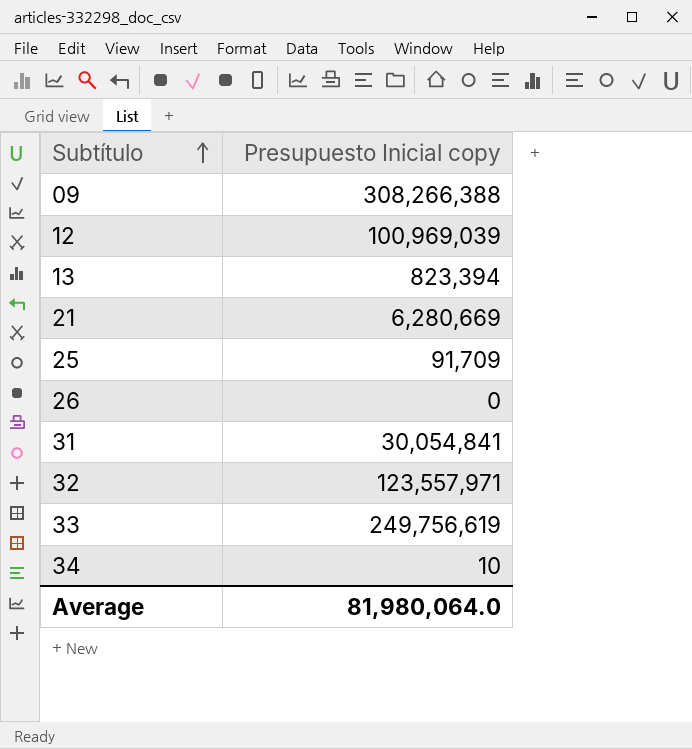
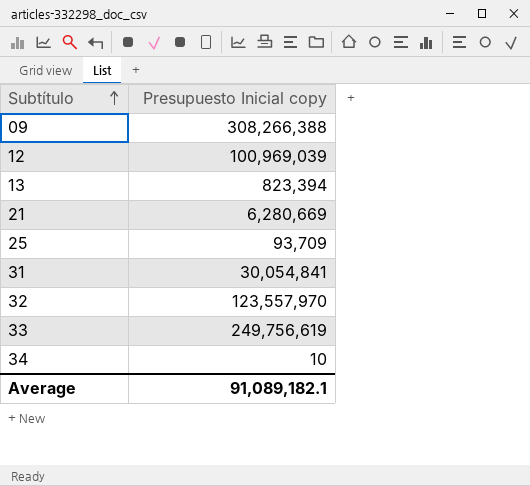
row 26: 0 -> none
25 | Presupuesto Inicial copy: 91,709 -> 93,709
32 | Presupuesto Inicial copy: 123,557,971 -> 123,557,970
Average | Presupuesto Inicial copy: 81,980,064.0 -> 91,089,182.1

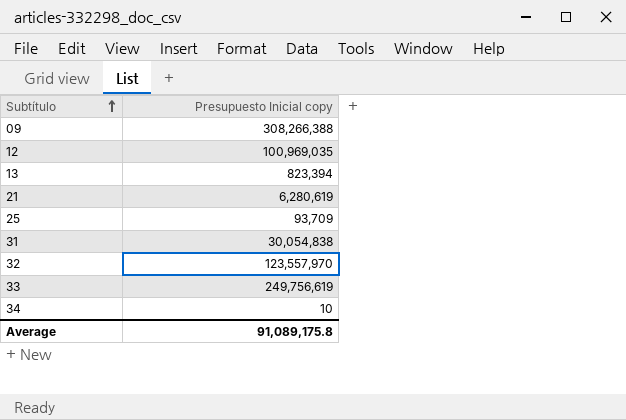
12 | Presupuesto Inicial copy: 100,969,039 -> 100,969,035
21 | Presupuesto Inicial copy: 6,280,669 -> 6,280,619
31 | Presupuesto Inicial copy: 30,054,841 -> 30,054,838
Average | Presupuesto Inicial copy: 91,089,182.1 -> 91,089,175.8

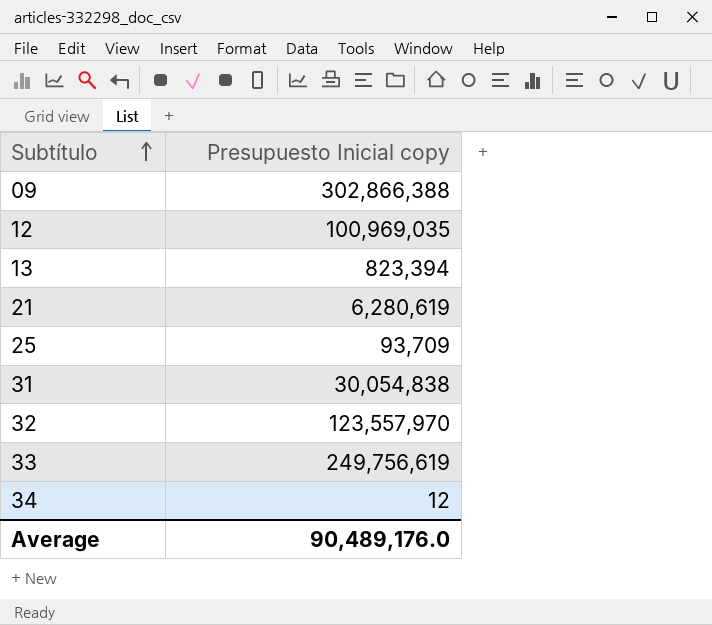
09 | Presupuesto Inicial copy: 308,266,388 -> 302,866,388
34 | Presupuesto Inicial copy: 10 -> 12
Average | Presupuesto Inicial copy: 91,089,175.8 -> 90,489,176.0

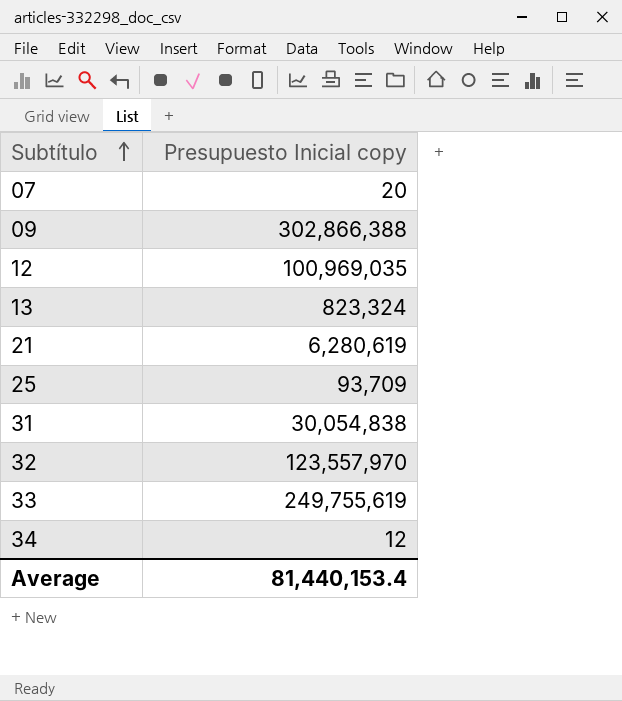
row 07: none -> 20
13 | Presupuesto Inicial copy: 823,394 -> 823,324
33 | Presupuesto Inicial copy: 249,756,619 -> 249,755,619
Average | Presupuesto Inicial copy: 90,489,176.0 -> 81,440,153.4

